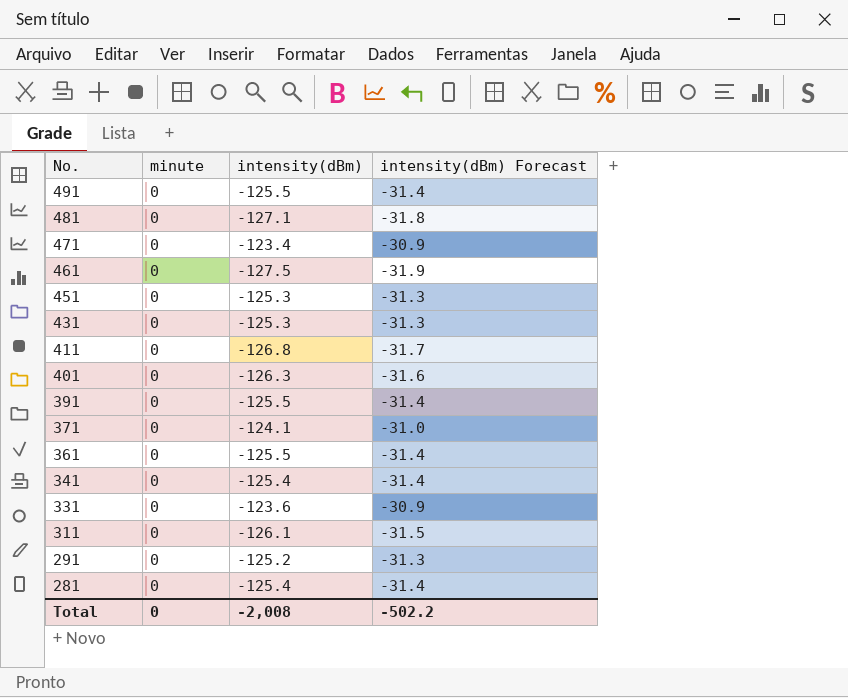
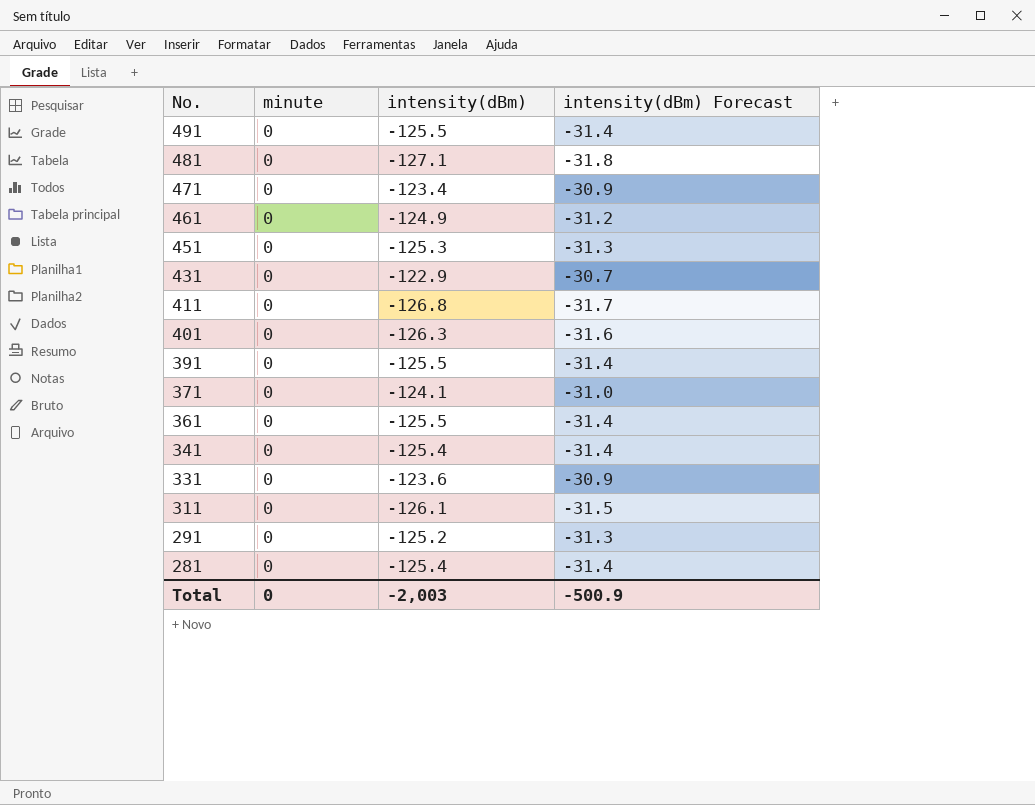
461 | intensity(dBm): -127.5 -> -124.9
461 | intensity(dBm) Forecast: -31.9 -> -31.2
431 | intensity(dBm): -125.3 -> -122.9
431 | intensity(dBm) Forecast: -31.3 -> -30.7
Total | intensity(dBm): -2,008 -> -2,003
Total | intensity(dBm) Forecast: -502.2 -> -500.9

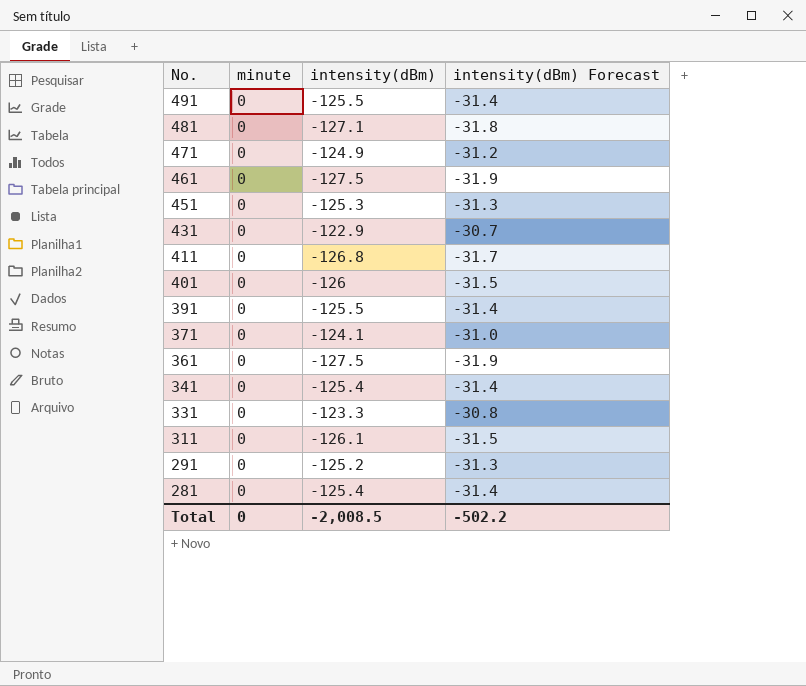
471 | intensity(dBm): -123.4 -> -124.9
471 | intensity(dBm) Forecast: -30.9 -> -31.2
461 | intensity(dBm): -124.9 -> -127.5
461 | intensity(dBm) Forecast: -31.2 -> -31.9
401 | intensity(dBm): -126.3 -> -126
401 | intensity(dBm) Forecast: -31.6 -> -31.5
361 | intensity(dBm): -125.5 -> -127.5
361 | intensity(dBm) Forecast: -31.4 -> -31.9
331 | intensity(dBm): -123.6 -> -123.3
331 | intensity(dBm) Forecast: -30.9 -> -30.8
Total | intensity(dBm): -2,003 -> -2,008.5
Total | intensity(dBm) Forecast: -500.9 -> -502.2

